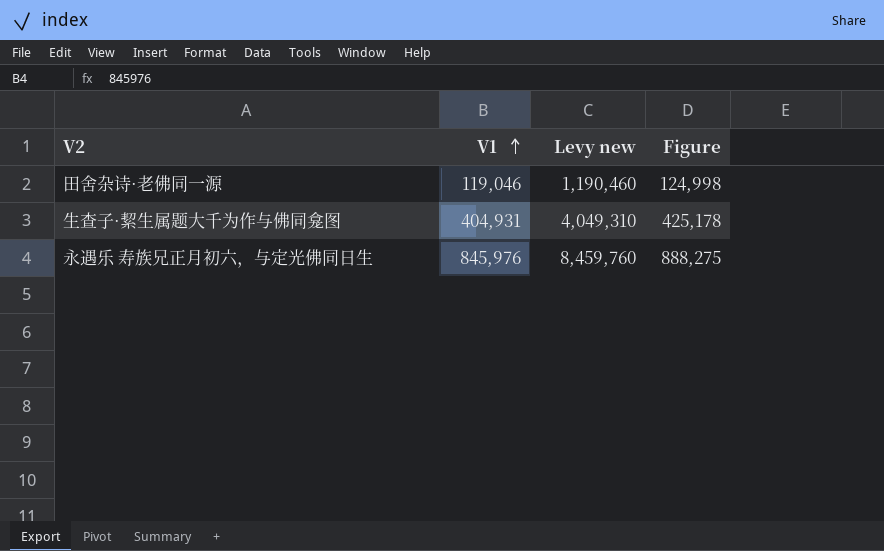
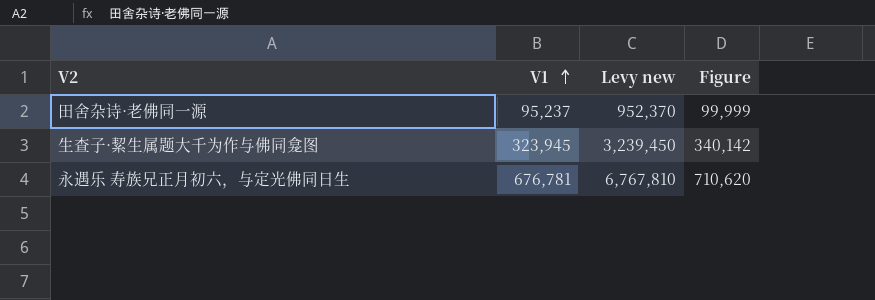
田舍杂诗·老佛同一源 | V1: 119,046 -> 95,237
田舍杂诗·老佛同一源 | Levy new: 1,190,460 -> 952,370
田舍杂诗·老佛同一源 | Figure: 124,998 -> 99,999
生查子·絜生属题大千为作与佛同龛图 | V1: 404,931 -> 323,945
生查子·絜生属题大千为作与佛同龛图 | Levy new: 4,049,310 -> 3,239,450
生查子·絜生属题大千为作与佛同龛图 | Figure: 425,178 -> 340,142
永遇乐 寿族兄正月初六，与定光佛同日生 | V1: 845,976 -> 676,781
永遇乐 寿族兄正月初六，与定光佛同日生 | Levy new: 8,459,760 -> 6,767,810
永遇乐 寿族兄正月初六，与定光佛同日生 | Figure: 888,275 -> 710,620

